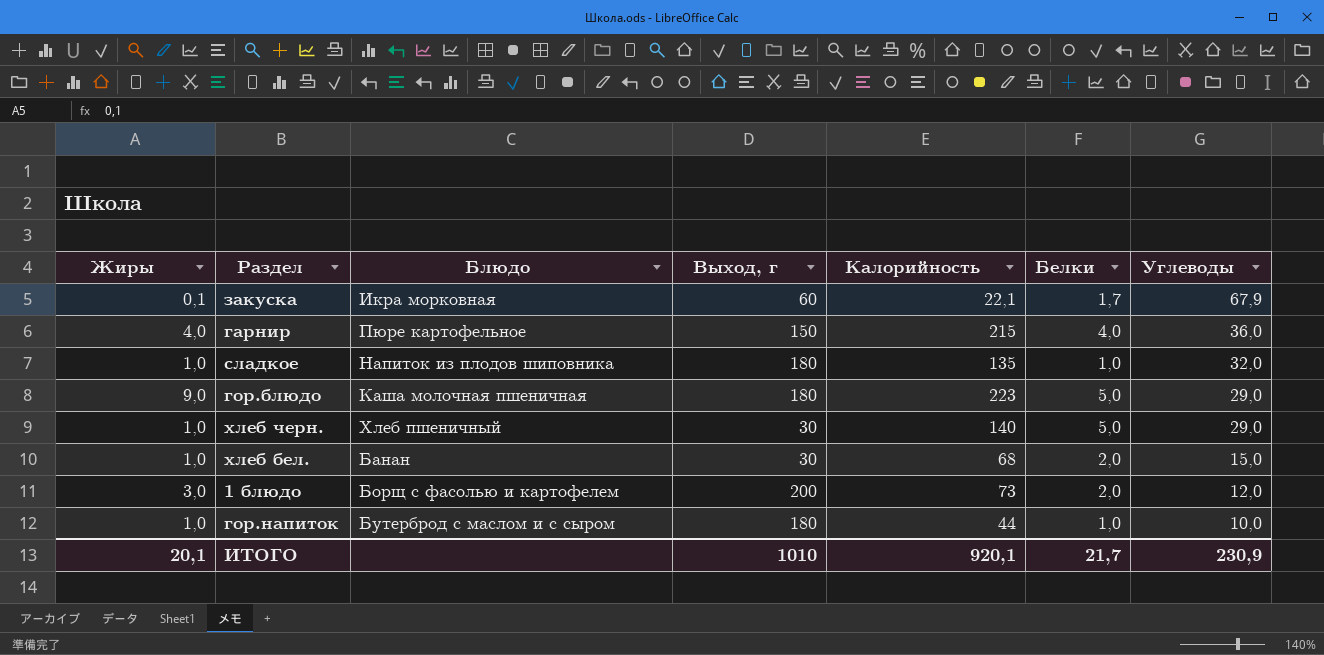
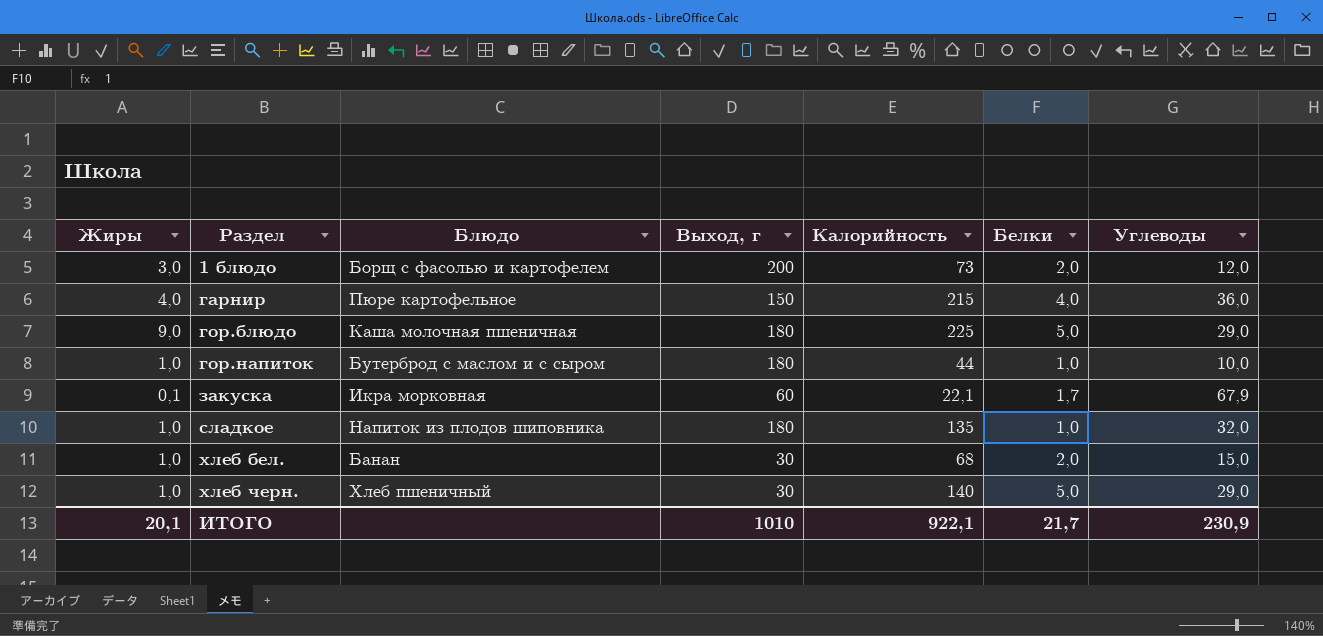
row order: Углеводы descending -> Раздел ascending
гор.блюдо | Калорийность: 223 -> 225
ИТОГО | Калорийность: 920,1 -> 922,1

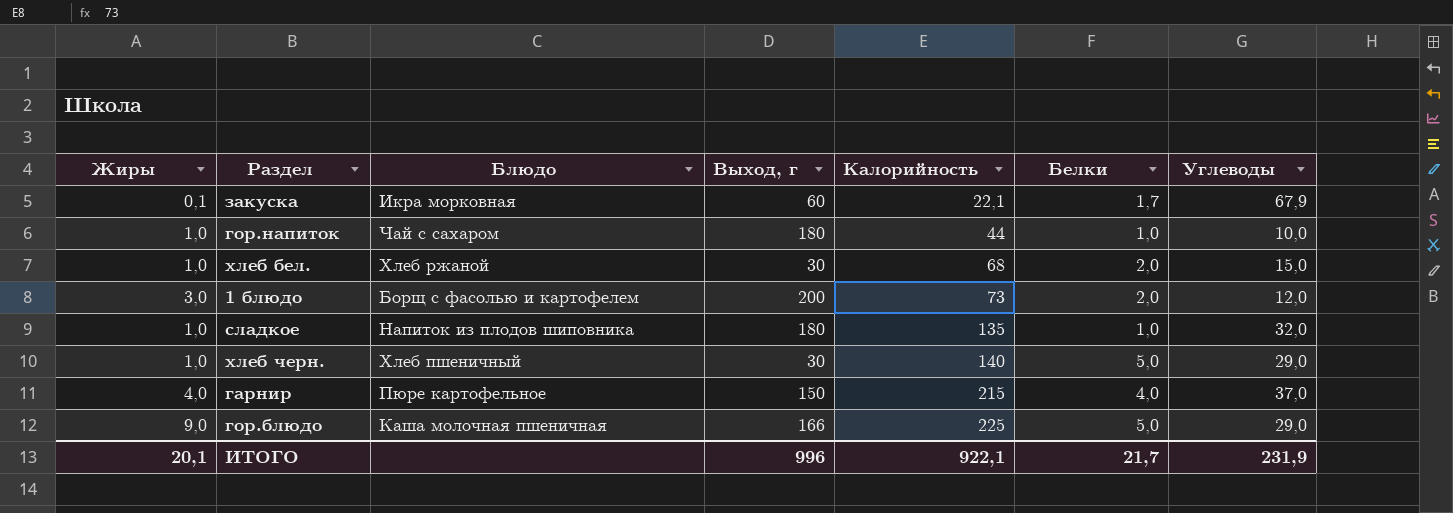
row order: Раздел ascending -> Калорийность ascending
гор.напиток | Блюдо: Бутерброд с маслом и с сыром -> Чай с сахаром
хлеб бел. | Блюдо: Банан -> Хлеб ржаной
гарнир | Углеводы: 36,0 -> 37,0
гор.блюдо | Выход, г: 180 -> 166
ИТОГО | Выход, г: 1010 -> 996
ИТОГО | Углеводы: 230,9 -> 231,9

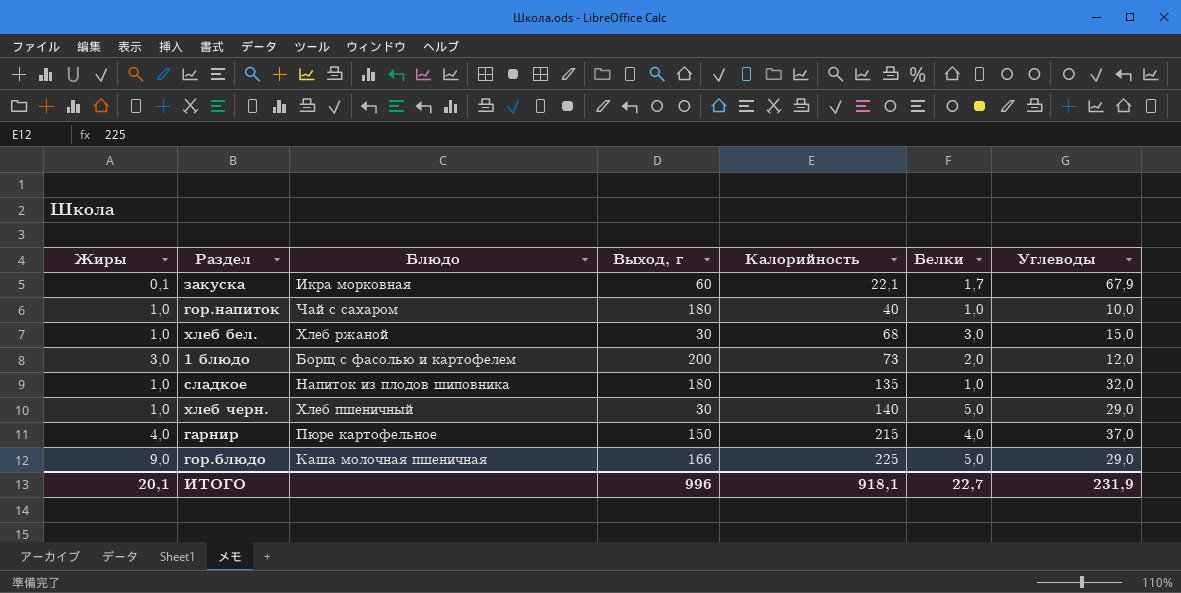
гор.напиток | Калорийность: 44 -> 40
хлеб бел. | Белки: 2,0 -> 3,0
ИТОГО | Калорийность: 922,1 -> 918,1
ИТОГО | Белки: 21,7 -> 22,7

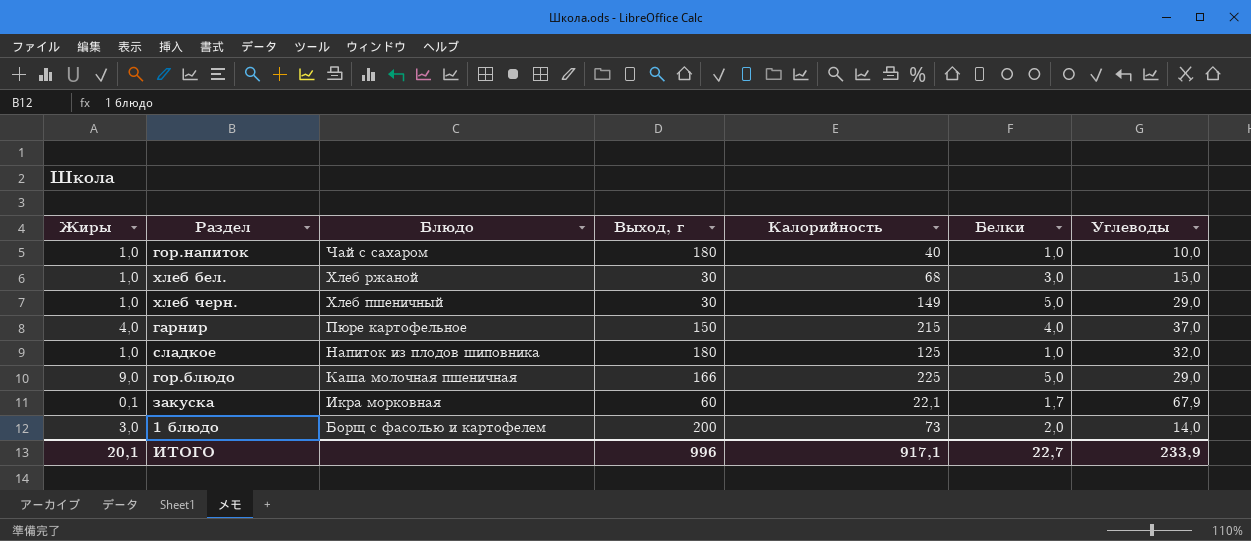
row order: Калорийность ascending -> Блюдо descending
хлеб черн. | Калорийность: 140 -> 149
сладкое | Калорийность: 135 -> 125
1 блюдо | Углеводы: 12,0 -> 14,0
ИТОГО | Калорийность: 918,1 -> 917,1
ИТОГО | Углеводы: 231,9 -> 233,9

